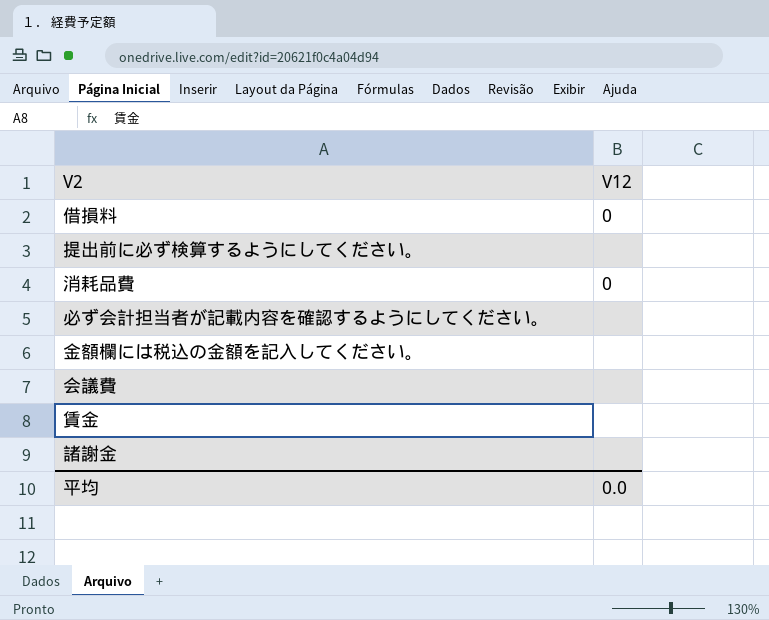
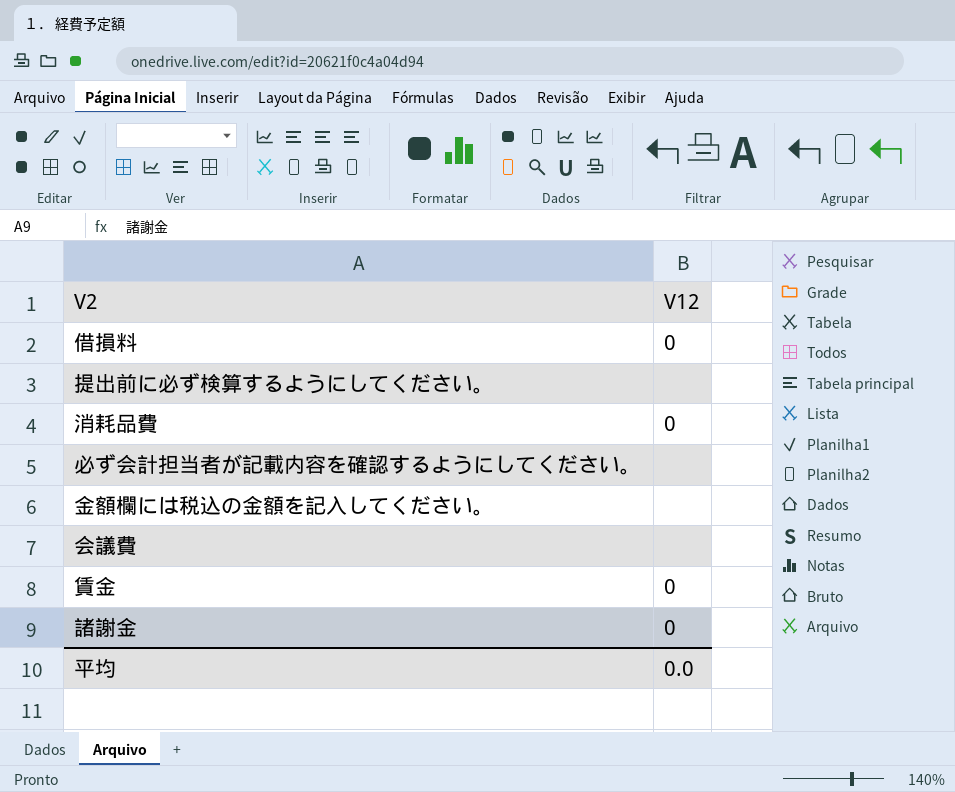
賃金 | V12: none -> 0
諸謝金 | V12: none -> 0

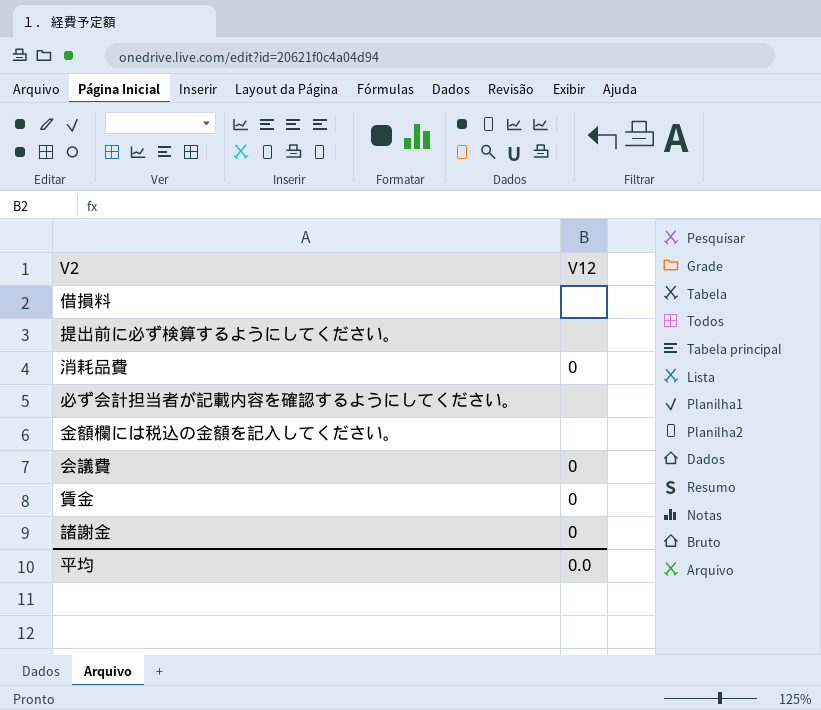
借損料 | V12: 0 -> none
会議費 | V12: none -> 0

